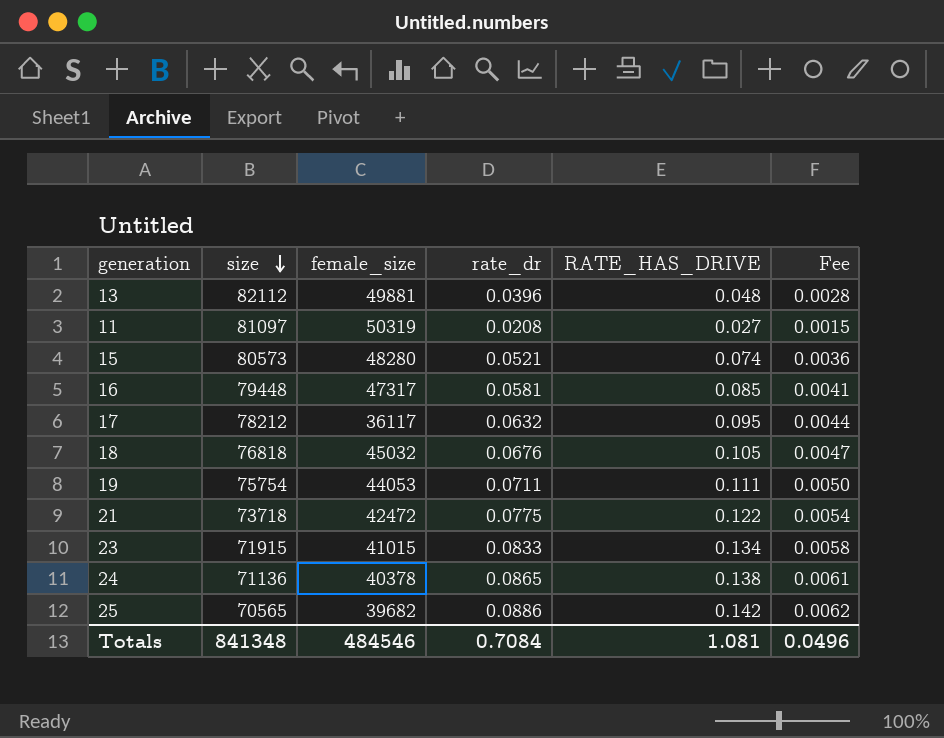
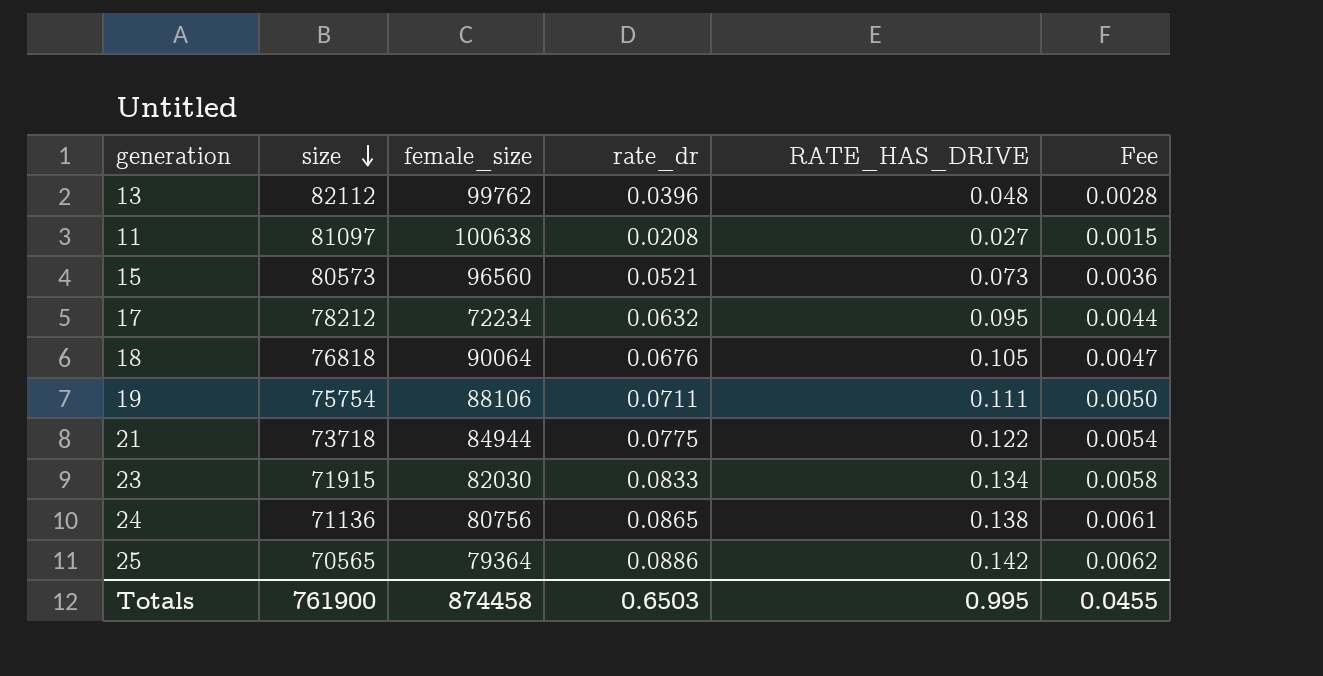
row 16: 79448 | 47317 | 0.0581 | 0.085 | 0.0041 -> none
13 | female_size: 49881 -> 99762
11 | female_size: 50319 -> 100638
15 | female_size: 48280 -> 96560
15 | RATE_HAS_DRIVE: 0.074 -> 0.073
17 | female_size: 36117 -> 72234
18 | female_size: 45032 -> 90064
19 | female_size: 44053 -> 88106
21 | female_size: 42472 -> 84944
23 | female_size: 41015 -> 82030
24 | female_size: 40378 -> 80756
25 | female_size: 39682 -> 79364
Totals | size: 841348 -> 761900
Totals | female_size: 484546 -> 874458
Totals | rate_dr: 0.7084 -> 0.6503
Totals | RATE_HAS_DRIVE: 1.081 -> 0.995
Totals | Fee: 0.0496 -> 0.0455

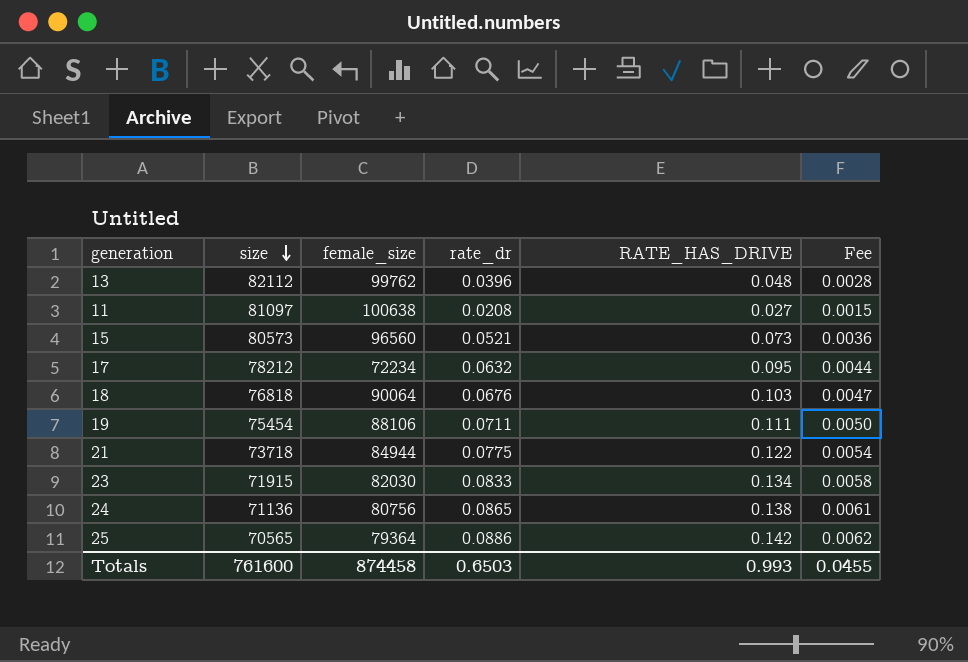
18 | RATE_HAS_DRIVE: 0.105 -> 0.103
19 | size: 75754 -> 75454
Totals | size: 761900 -> 761600
Totals | RATE_HAS_DRIVE: 0.995 -> 0.993

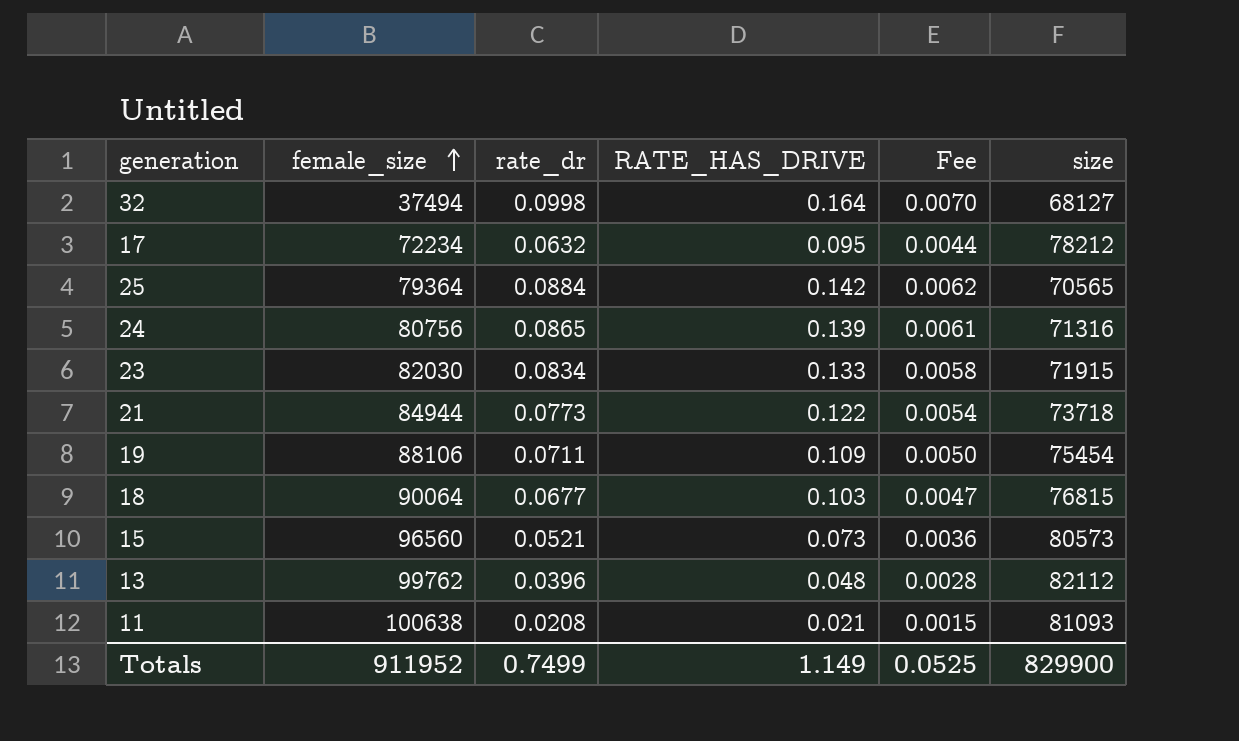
row order: size descending -> female_size ascending
column size | position: 2 -> 6
row 32: none -> 37494 | 0.0998 | 0.164 | 0.0070 | 68127
25 | rate_dr: 0.0886 -> 0.0884
24 | RATE_HAS_DRIVE: 0.138 -> 0.139
24 | size: 71136 -> 71316
23 | rate_dr: 0.0833 -> 0.0834
23 | RATE_HAS_DRIVE: 0.134 -> 0.133
21 | rate_dr: 0.0775 -> 0.0773
19 | RATE_HAS_DRIVE: 0.111 -> 0.109
18 | rate_dr: 0.0676 -> 0.0677
18 | size: 76818 -> 76815
11 | RATE_HAS_DRIVE: 0.027 -> 0.021
11 | size: 81097 -> 81093
Totals | female_size: 874458 -> 911952
Totals | rate_dr: 0.6503 -> 0.7499
Totals | RATE_HAS_DRIVE: 0.993 -> 1.149
Totals | Fee: 0.0455 -> 0.0525
Totals | size: 761600 -> 829900

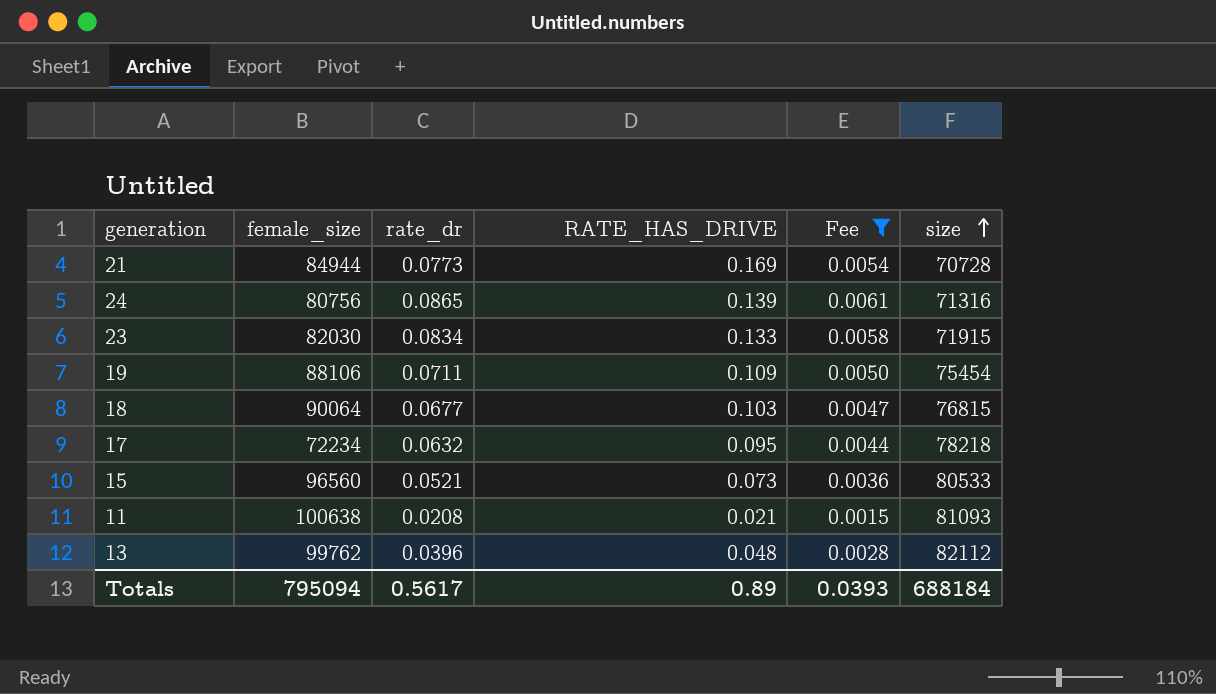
filter: none -> Fee <= 0.0061
row order: female_size ascending -> size ascending
21 | RATE_HAS_DRIVE: 0.122 -> 0.169
21 | size: 73718 -> 70728
17 | size: 78212 -> 78218
15 | size: 80573 -> 80533
Totals | female_size: 911952 -> 795094
Totals | rate_dr: 0.7499 -> 0.5617
Totals | RATE_HAS_DRIVE: 1.149 -> 0.89
Totals | Fee: 0.0525 -> 0.0393
Totals | size: 829900 -> 688184

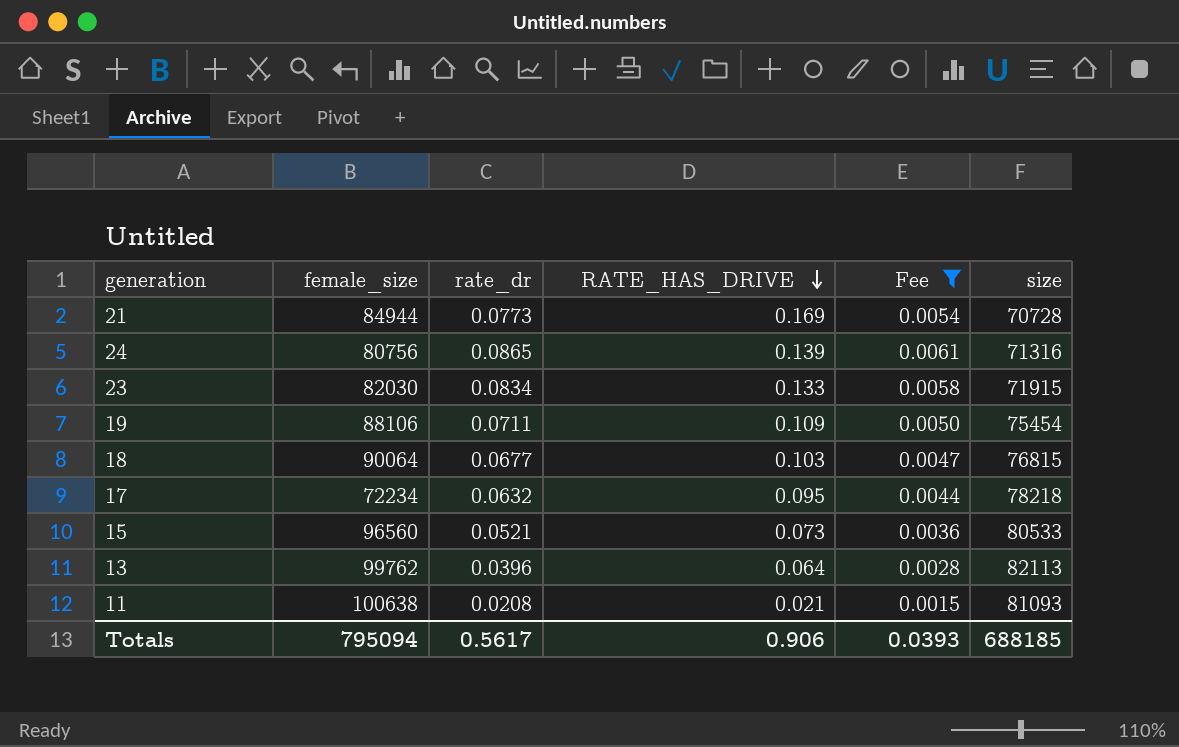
row order: size ascending -> RATE_HAS_DRIVE descending
13 | RATE_HAS_DRIVE: 0.048 -> 0.064
13 | size: 82112 -> 82113
Totals | RATE_HAS_DRIVE: 0.89 -> 0.906
Totals | size: 688184 -> 688185

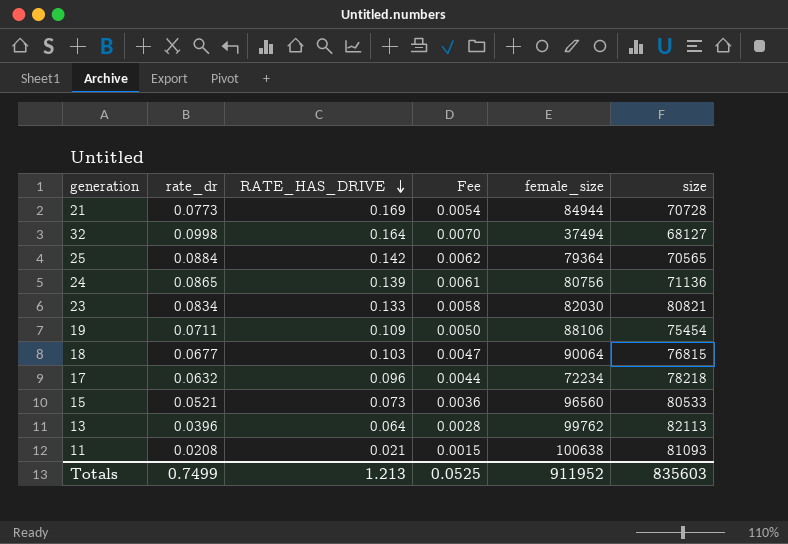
filter: Fee <= 0.0061 -> none
column female_size | position: 2 -> 5
24 | size: 71316 -> 71136
23 | size: 71915 -> 80821
17 | RATE_HAS_DRIVE: 0.095 -> 0.096
Totals | rate_dr: 0.5617 -> 0.7499
Totals | RATE_HAS_DRIVE: 0.906 -> 1.213
Totals | Fee: 0.0393 -> 0.0525
Totals | female_size: 795094 -> 911952
Totals | size: 688185 -> 835603

